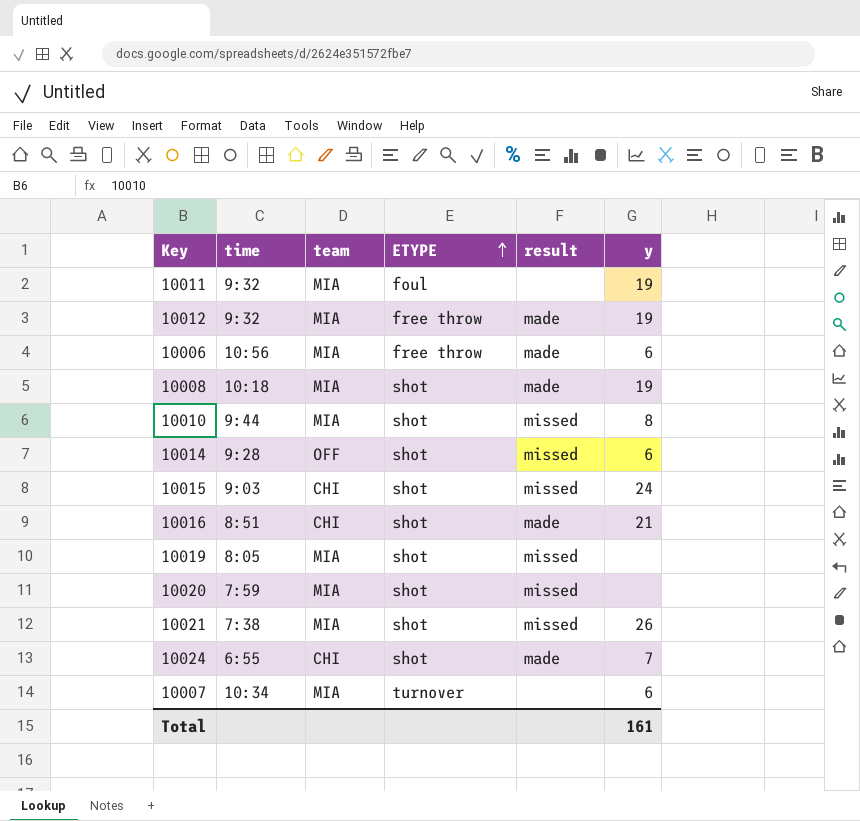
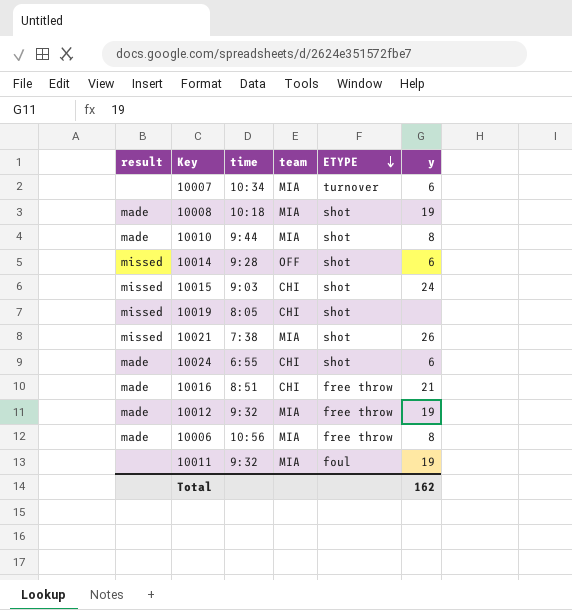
row order: ETYPE ascending -> ETYPE descending
column result | position: 5 -> 1
row 10020: 7:59 | MIA | shot | missed | none -> none
10010 | result: missed -> made
10019 | team: MIA -> CHI
10024 | y: 7 -> 6
10016 | ETYPE: shot -> free throw
10006 | y: 6 -> 8
Total | y: 161 -> 162

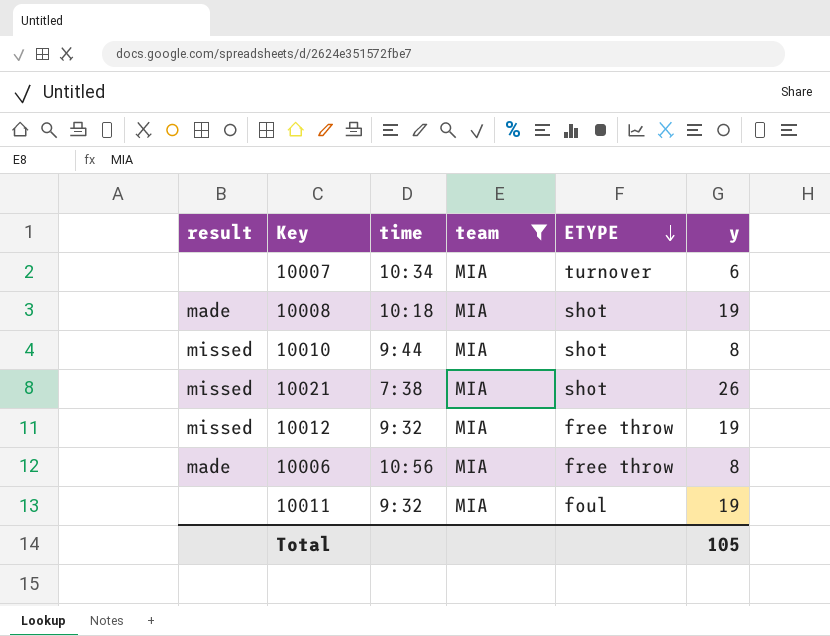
filter: none -> team = MIA
10010 | result: made -> missed
10012 | result: made -> missed
Total | y: 162 -> 105

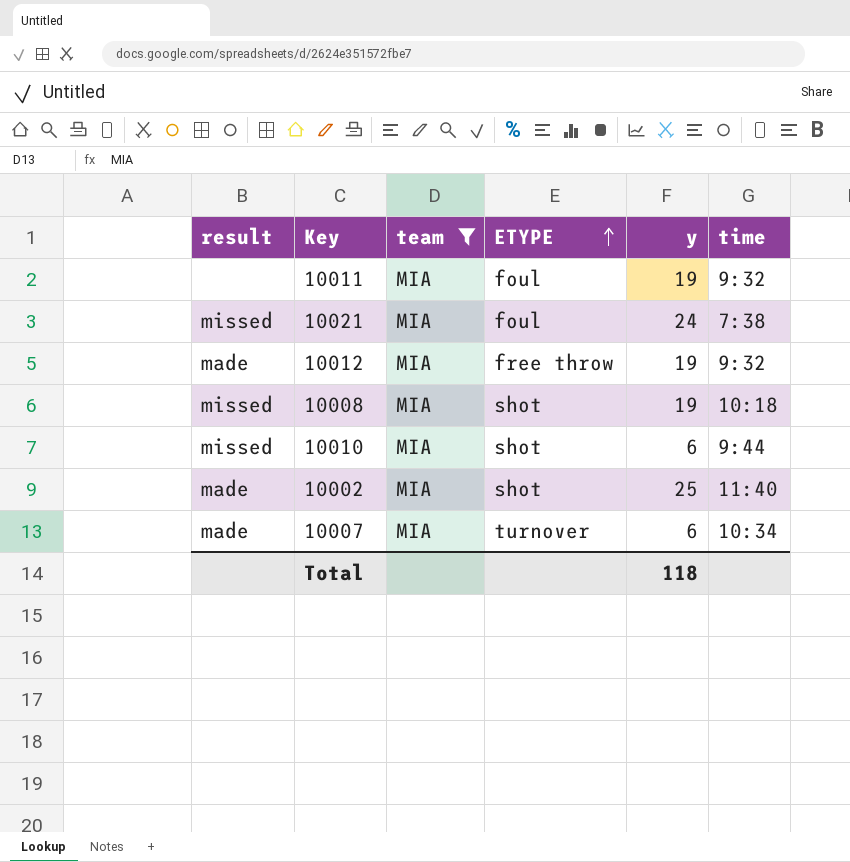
row order: ETYPE descending -> ETYPE ascending
column time | position: 3 -> 6
row 10006: made | 10:56 | MIA | free throw | 8 -> none
10021 | ETYPE: shot -> foul
10021 | y: 26 -> 24
10012 | result: missed -> made
10008 | result: made -> missed
10010 | y: 8 -> 6
row 10002: none -> made | MIA | shot | 25 | 11:40
10007 | result: none -> made
Total | y: 105 -> 118

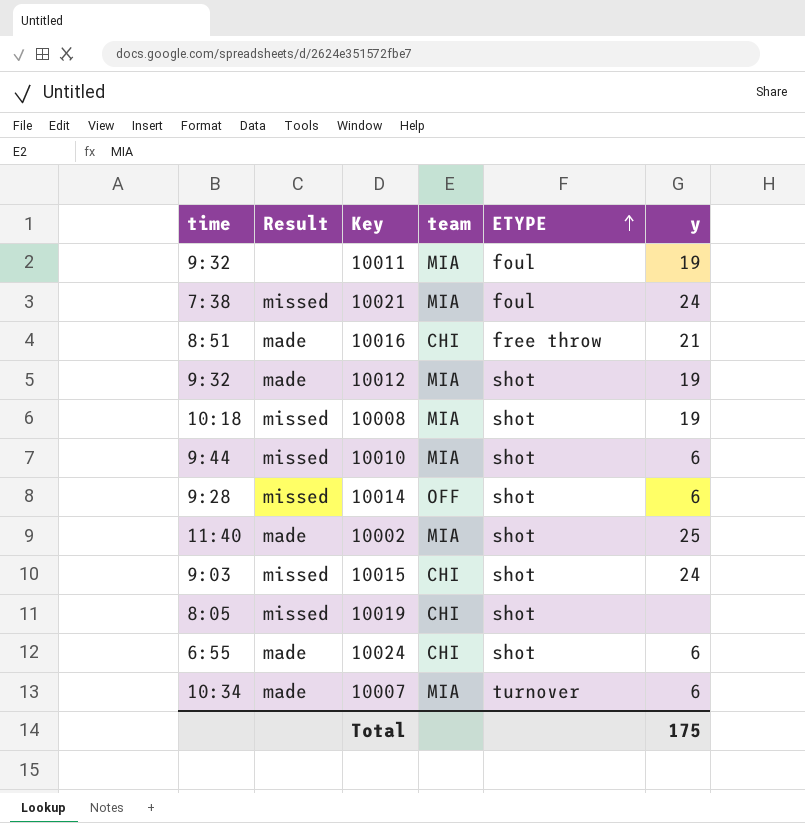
filter: team = MIA -> none
column time | position: 6 -> 1
column name: result -> Result
10012 | ETYPE: free throw -> shot
Total | y: 118 -> 175

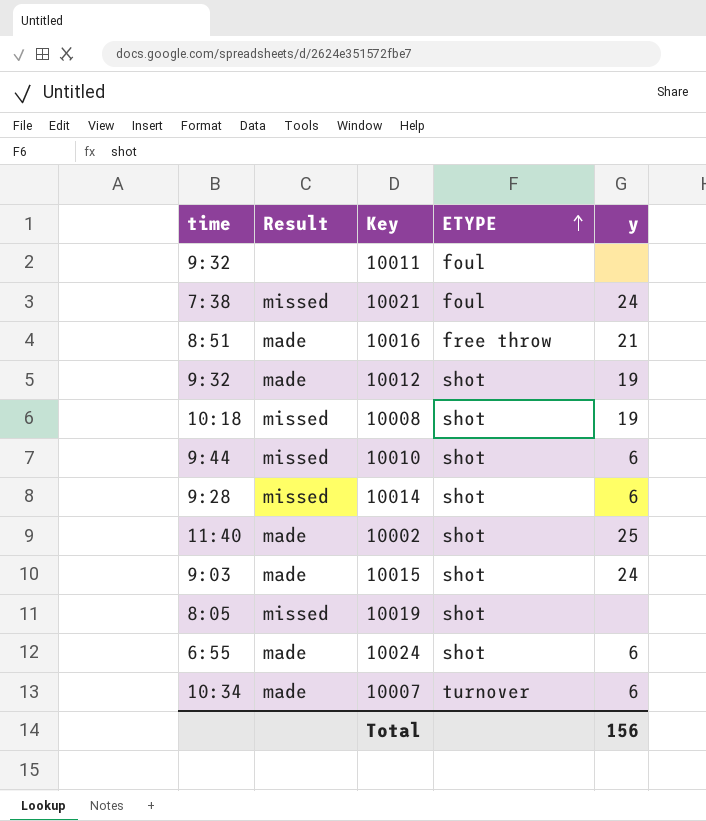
column team | position: 4 -> none
10011 | y: 19 -> none
10015 | Result: missed -> made
Total | y: 175 -> 156

